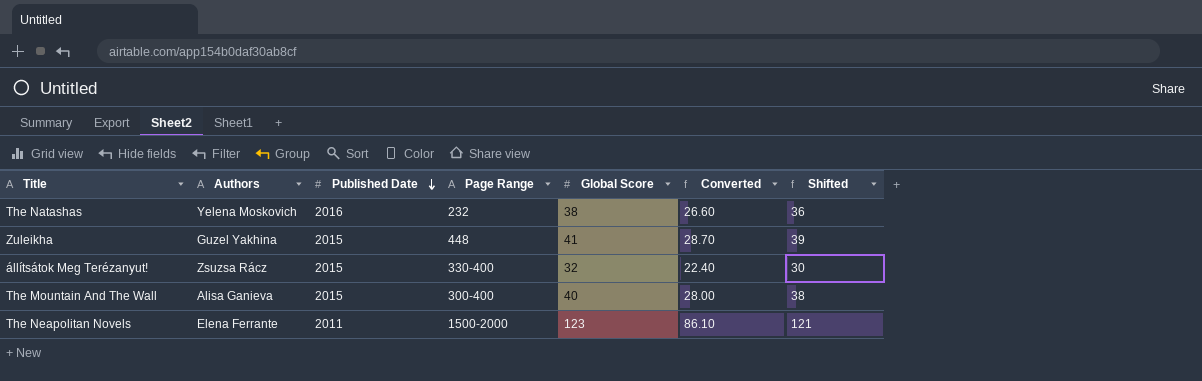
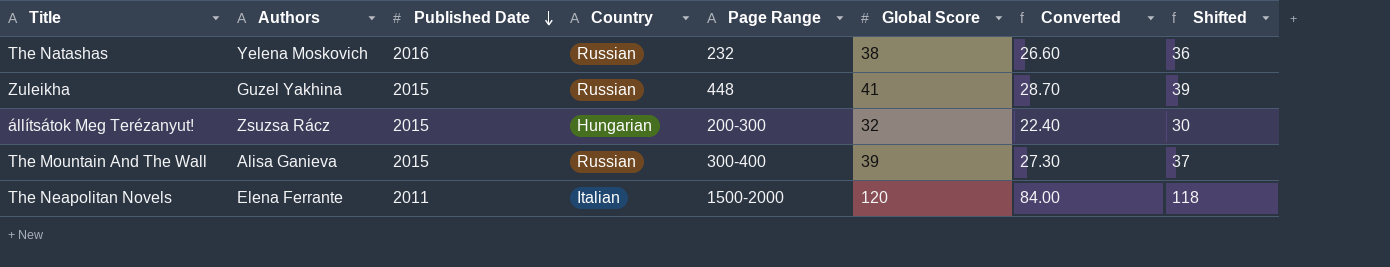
column Country | position: none -> 4
állítsátok Meg Terézanyut! | Page Range: 330-400 -> 200-300
The Mountain And The Wall | Global Score: 40 -> 39
The Mountain And The Wall | Converted: 28.00 -> 27.30
The Mountain And The Wall | Shifted: 38 -> 37
The Neapolitan Novels | Global Score: 123 -> 120
The Neapolitan Novels | Converted: 86.10 -> 84.00
The Neapolitan Novels | Shifted: 121 -> 118

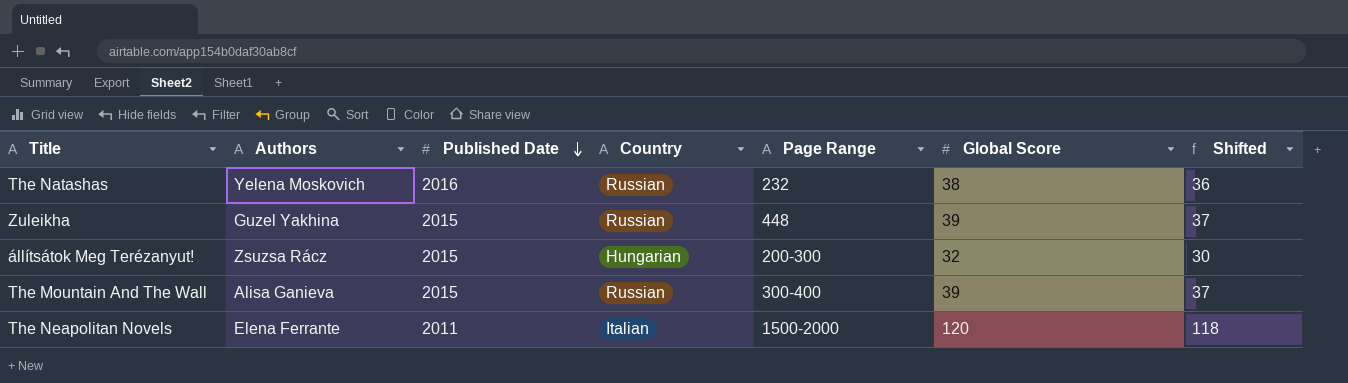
column Converted | formula: [Global Score] * 0.7 -> none
Zuleikha | Global Score: 41 -> 39
Zuleikha | Shifted: 39 -> 37

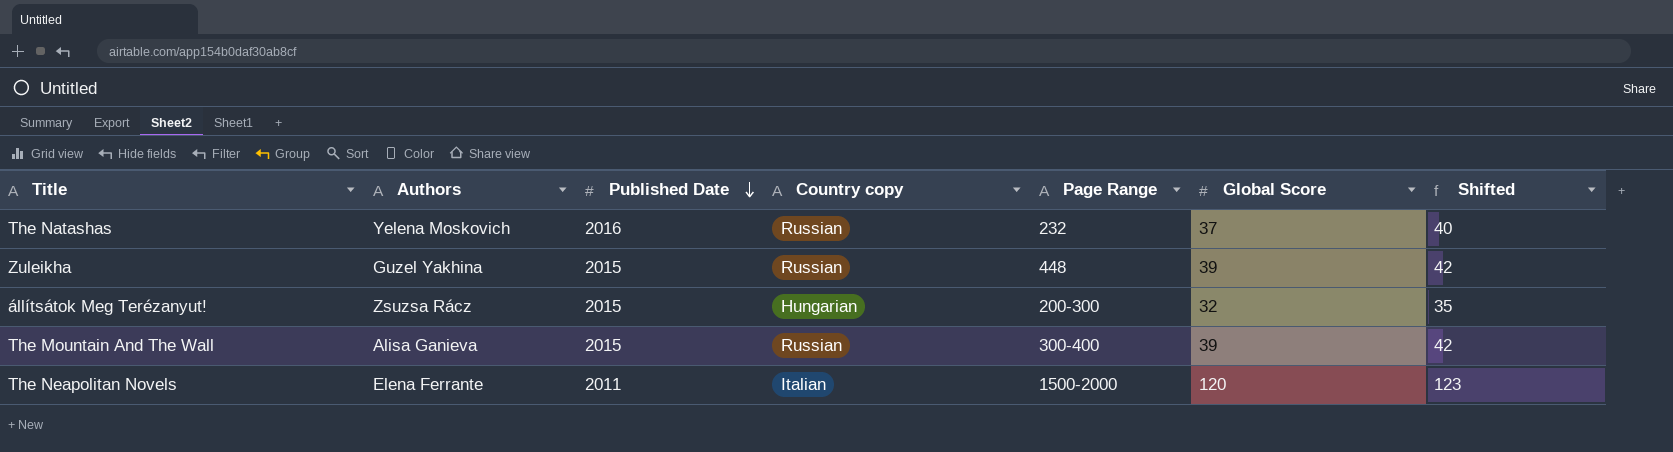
column name: Country -> Country copy
column Shifted | formula: [Global Score] - 2 -> [Global Score] + 3
The Natashas | Global Score: 38 -> 37

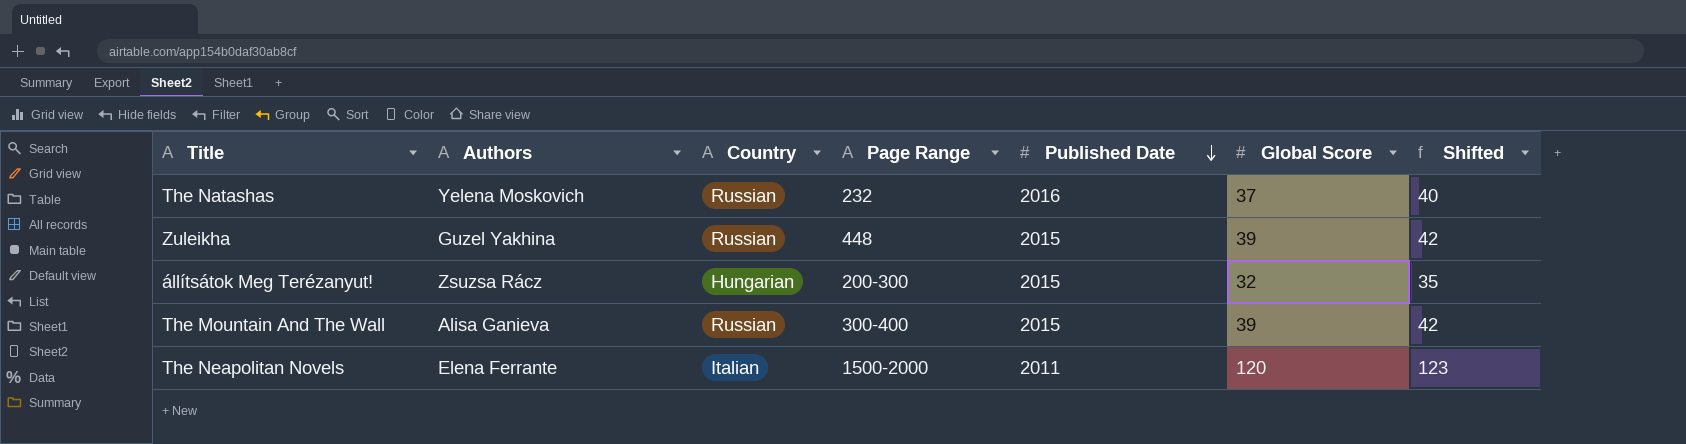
column name: Country copy -> Country
column Published Date | position: 3 -> 5

